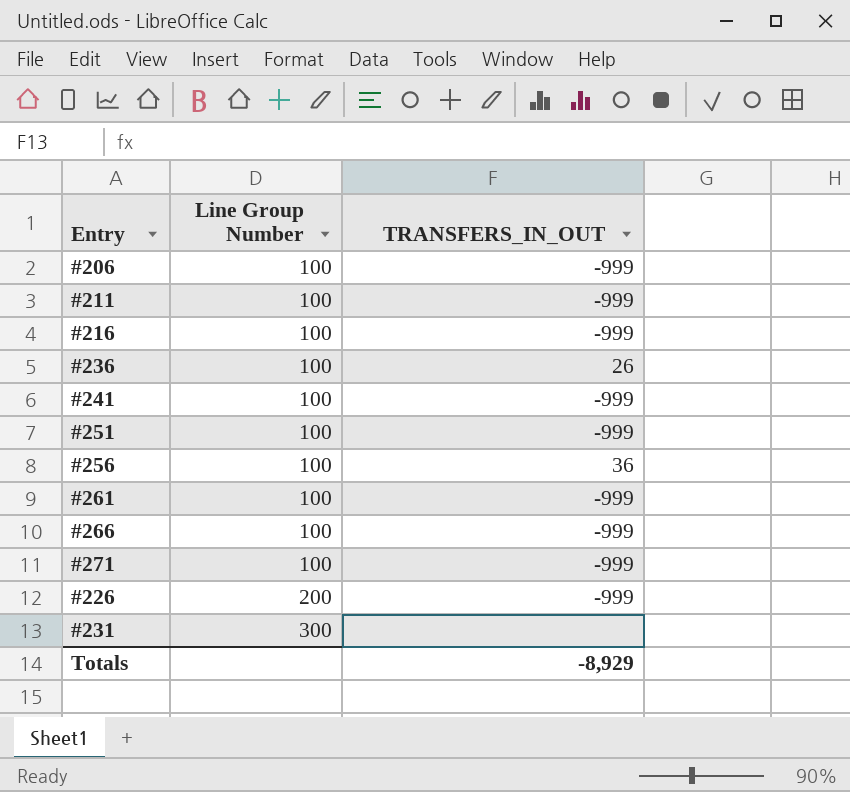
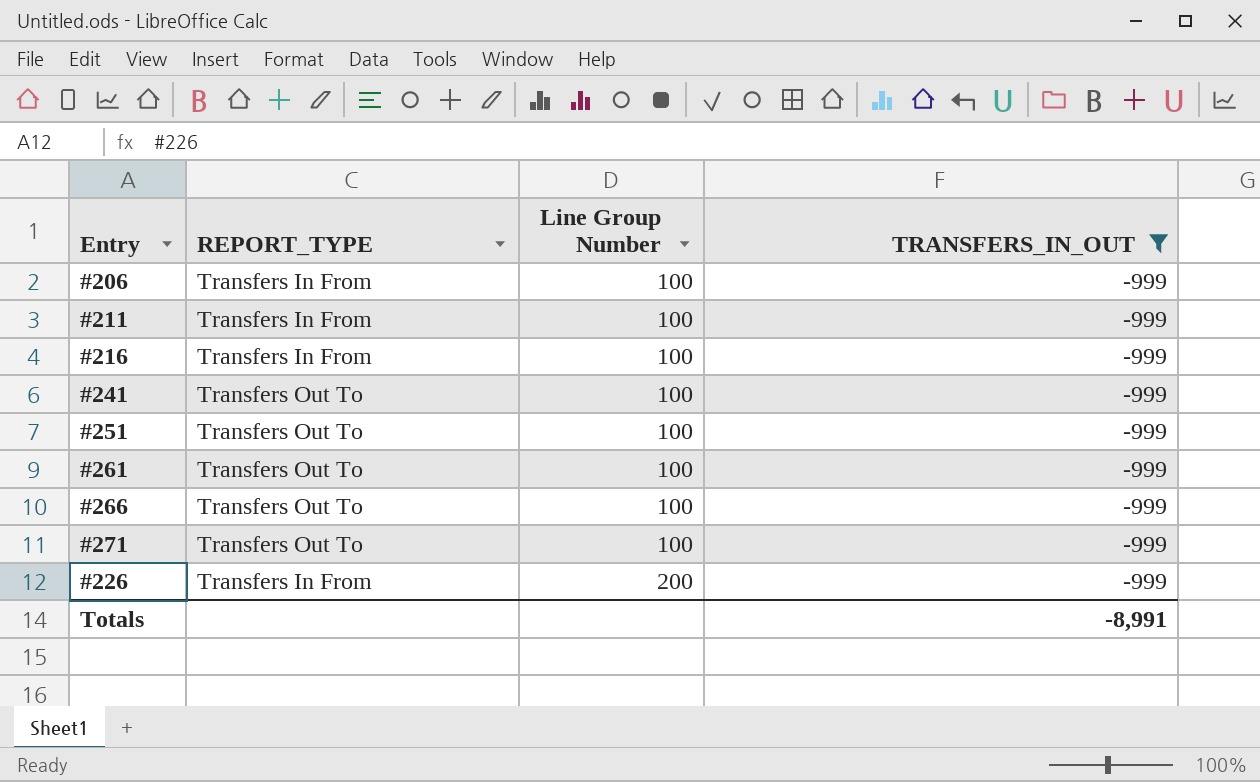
filter: none -> TRANSFERS_IN_OUT = -999
column REPORT_TYPE | position: none -> 2
Totals | TRANSFERS_IN_OUT: -8,929 -> -8,991

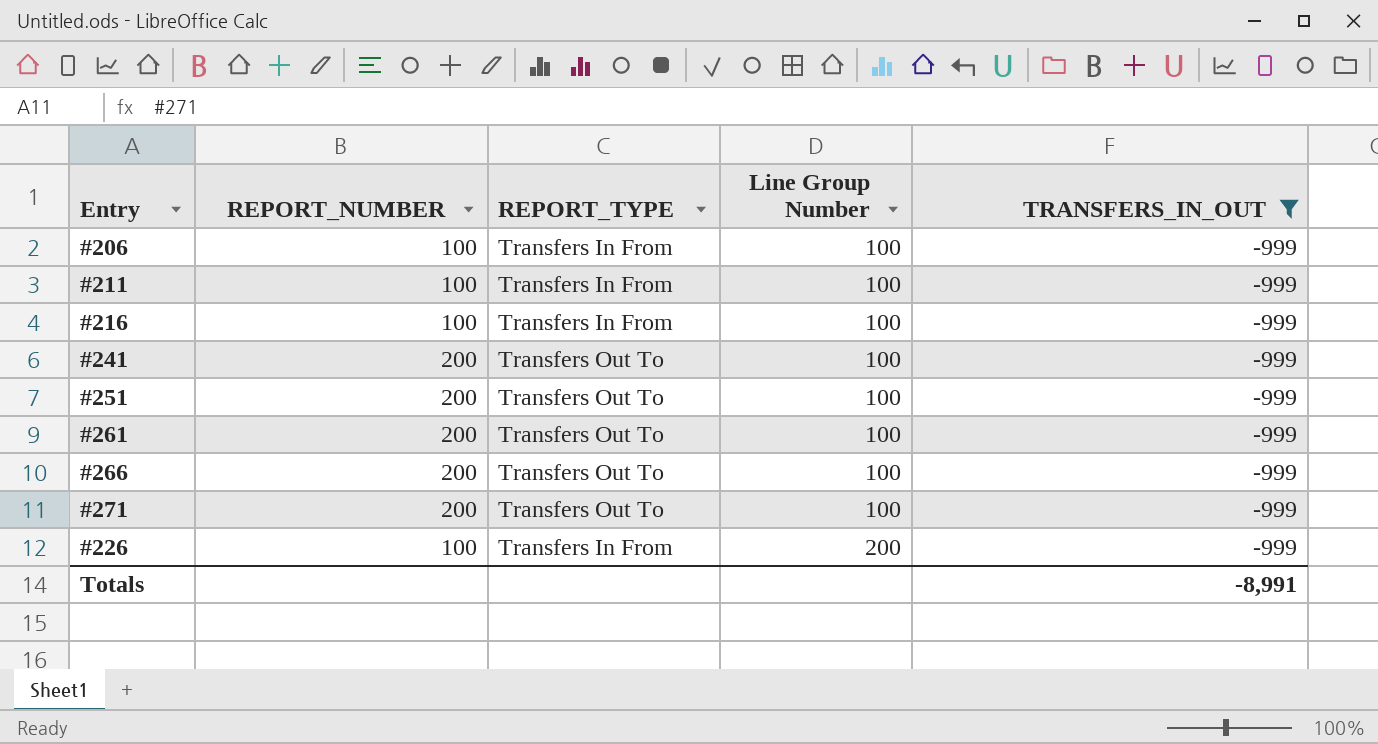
column REPORT_NUMBER | position: none -> 2

